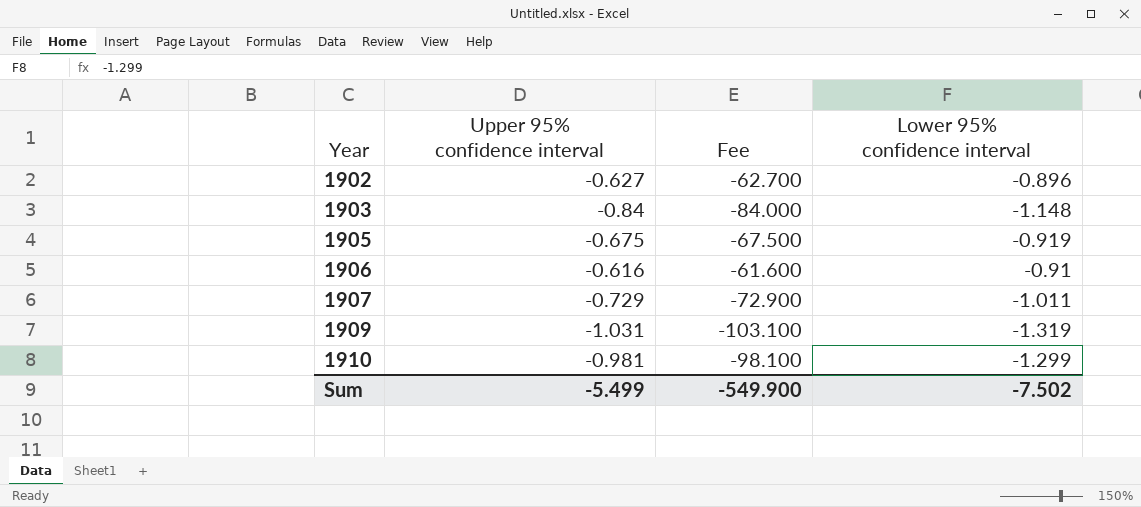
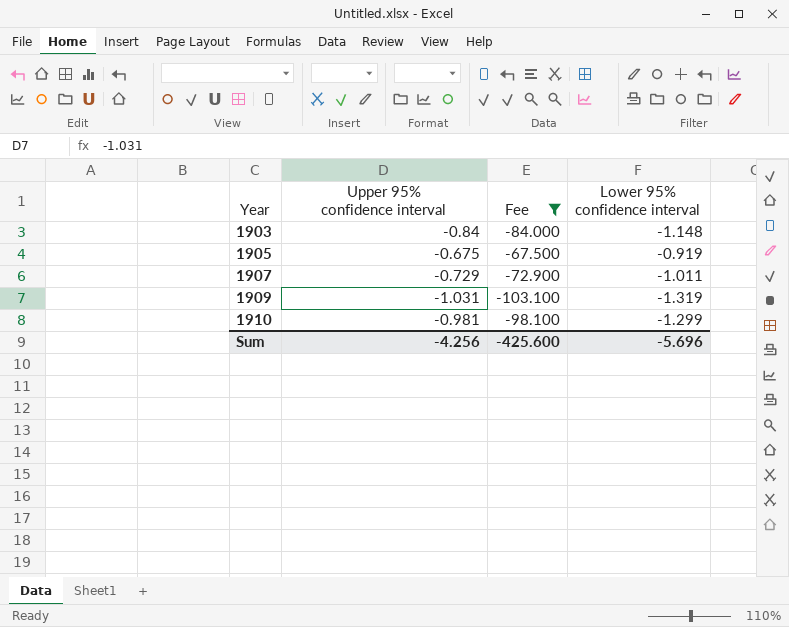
filter: none -> Fee <= -67.500
Sum | Upper 95% confidence interval: -5.499 -> -4.256
Sum | Fee: -549.900 -> -425.600
Sum | Lower 95% confidence interval: -7.502 -> -5.696

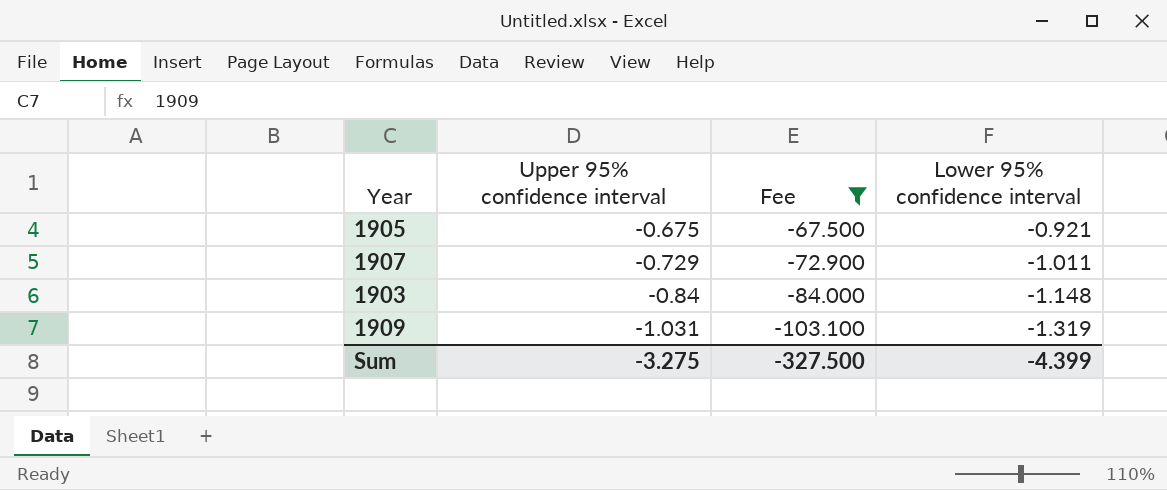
row order: Year ascending -> Upper 95% confidence interval descending
row 1910: -0.981 | -98.100 | -1.299 -> none
1905 | Lower 95% confidence interval: -0.919 -> -0.921
Sum | Upper 95% confidence interval: -4.256 -> -3.275
Sum | Fee: -425.600 -> -327.500
Sum | Lower 95% confidence interval: -5.696 -> -4.399

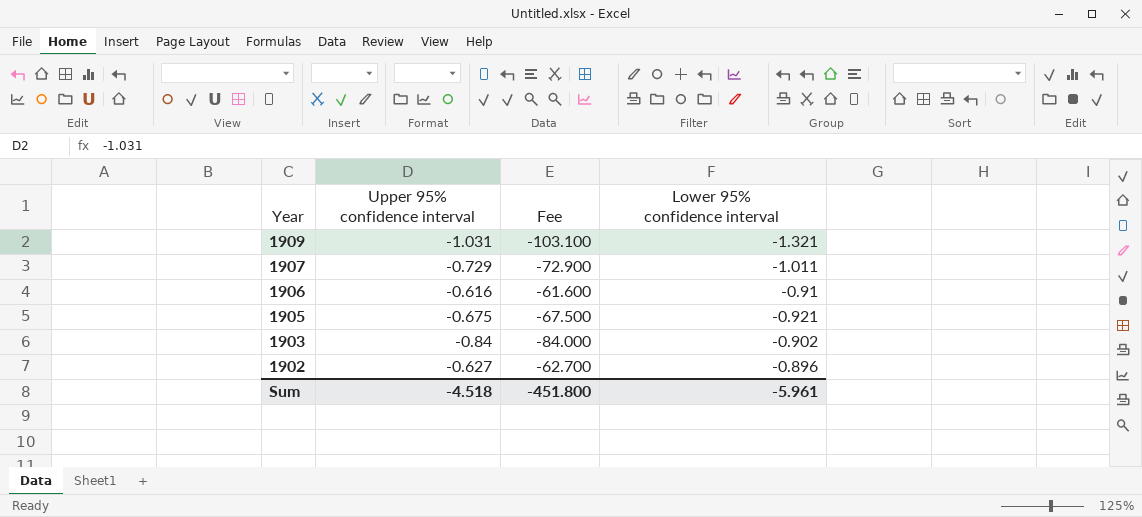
filter: Fee <= -67.500 -> none
row order: Upper 95% confidence interval descending -> Year descending
1909 | Lower 95% confidence interval: -1.319 -> -1.321
1903 | Lower 95% confidence interval: -1.148 -> -0.902
Sum | Upper 95% confidence interval: -3.275 -> -4.518
Sum | Fee: -327.500 -> -451.800
Sum | Lower 95% confidence interval: -4.399 -> -5.961

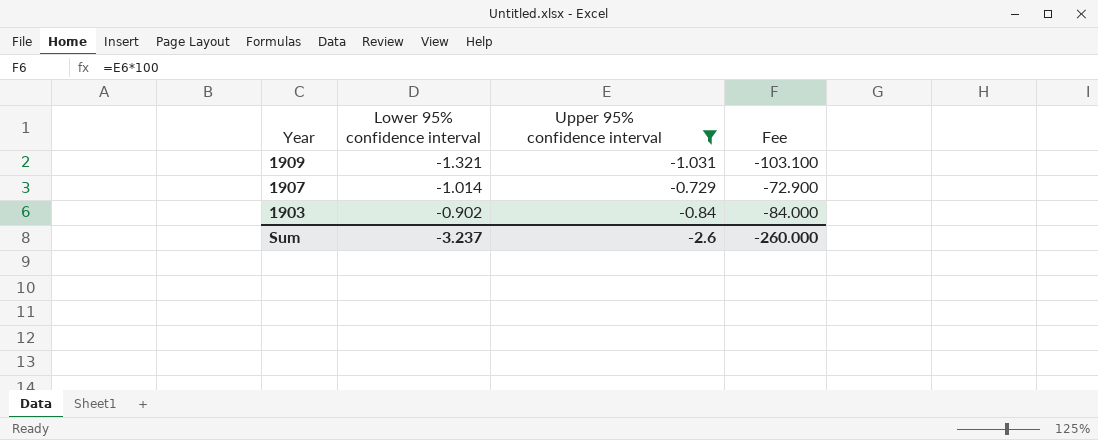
filter: none -> Upper 95% confidence interval <= -0.729
column Lower 95% confidence interval | position: 4 -> 2
1907 | Lower 95% confidence interval: -1.011 -> -1.014
Sum | Lower 95% confidence interval: -5.961 -> -3.237
Sum | Upper 95% confidence interval: -4.518 -> -2.6
Sum | Fee: -451.800 -> -260.000

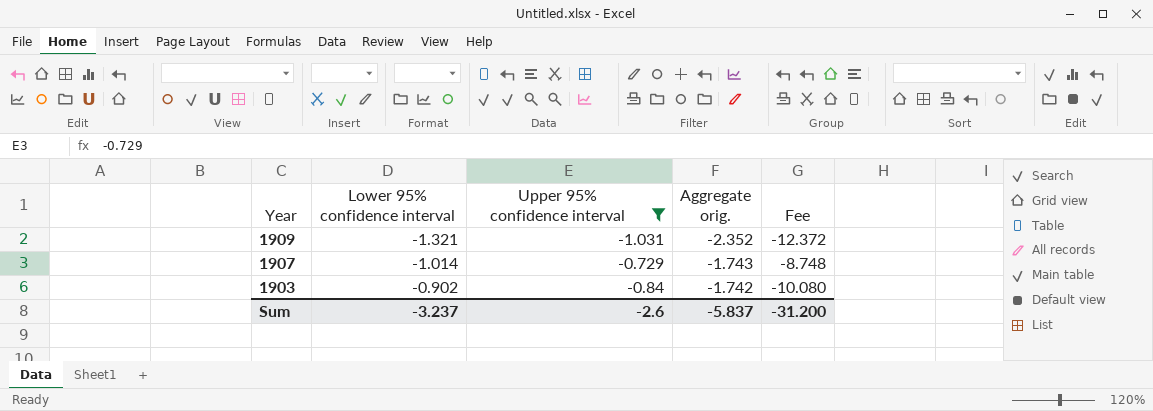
column Aggregate orig. | formula: none -> [Lower 95% confidence interval] + [Upper 95% confidence interval]
column Fee | formula: [Upper 95% confidence interval] * 100 -> [Upper 95% confidence interval] * 12
Sum | Fee: -260.000 -> -31.200

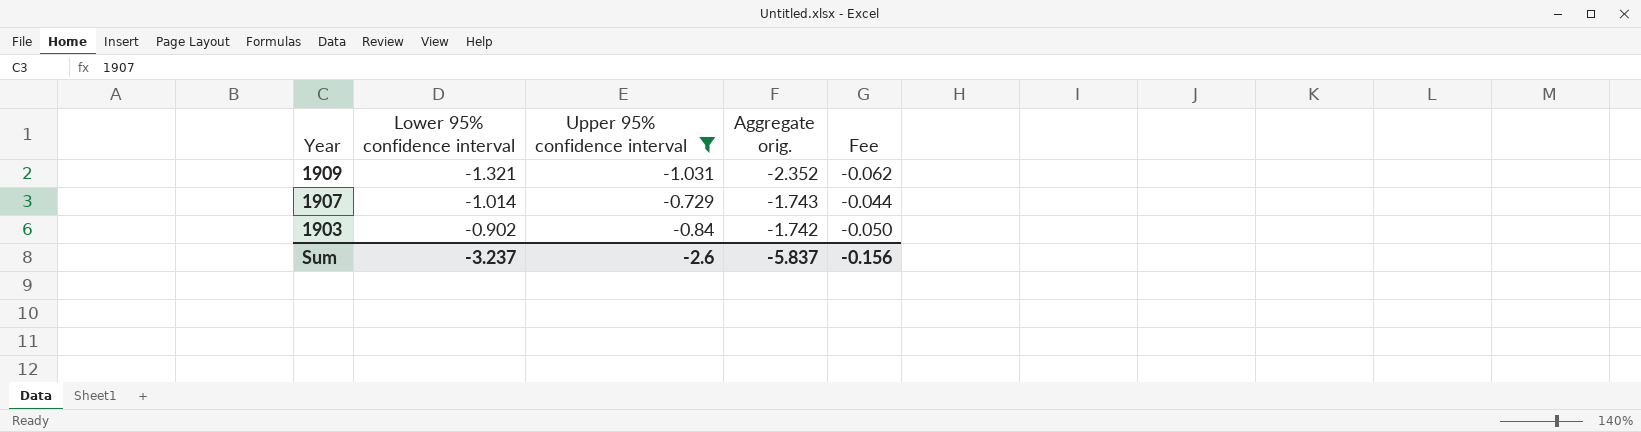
column Fee | formula: [Upper 95% confidence interval] * 12 -> [Upper 95% confidence interval] * 0.06
Sum | Fee: -31.200 -> -0.156

